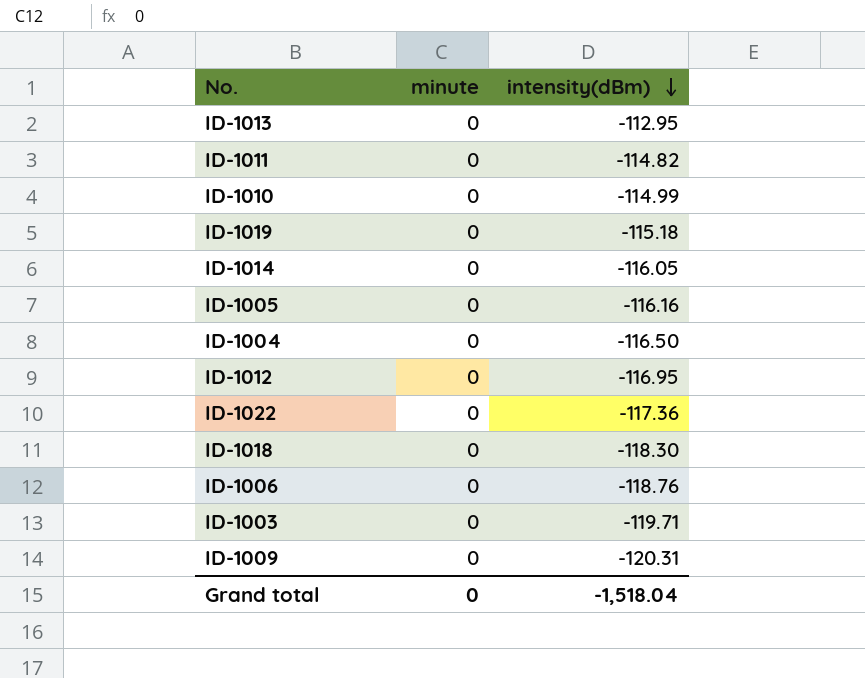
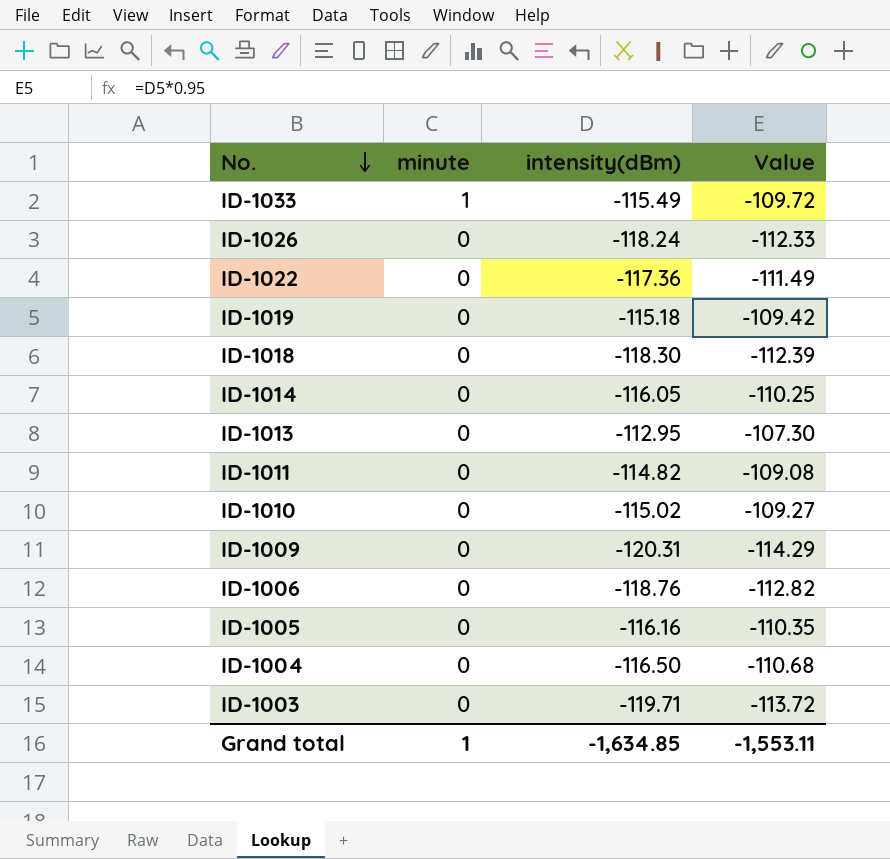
row order: intensity(dBm) descending -> No. descending
column Value | formula: none -> [intensity(dBm)] * 0.95
row ID-1012: 0 | -116.95 -> none
row ID-1033: none -> 1 | -115.49 | -109.72
row ID-1026: none -> 0 | -118.24 | -112.33
ID-1010 | intensity(dBm): -114.99 -> -115.02
Grand total | minute: 0 -> 1
Grand total | intensity(dBm): -1,518.04 -> -1,634.85

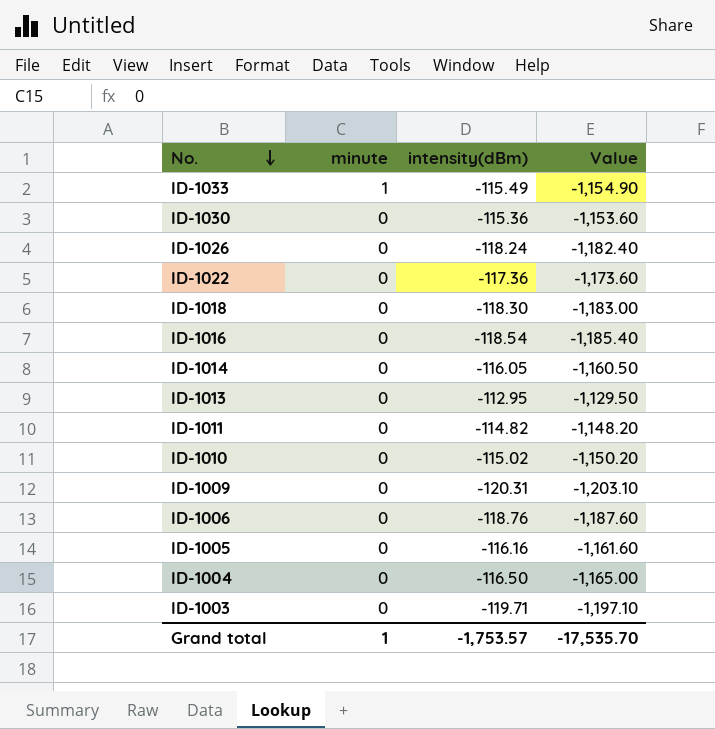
column Value | formula: [intensity(dBm)] * 0.95 -> [intensity(dBm)] * 10
row ID-1019: 0 | -115.18 | -109.42 -> none
row ID-1030: none -> 0 | -115.36 | -1,153.60
row ID-1016: none -> 0 | -118.54 | -1,185.40
Grand total | intensity(dBm): -1,634.85 -> -1,753.57
Grand total | Value: -1,553.11 -> -17,535.70

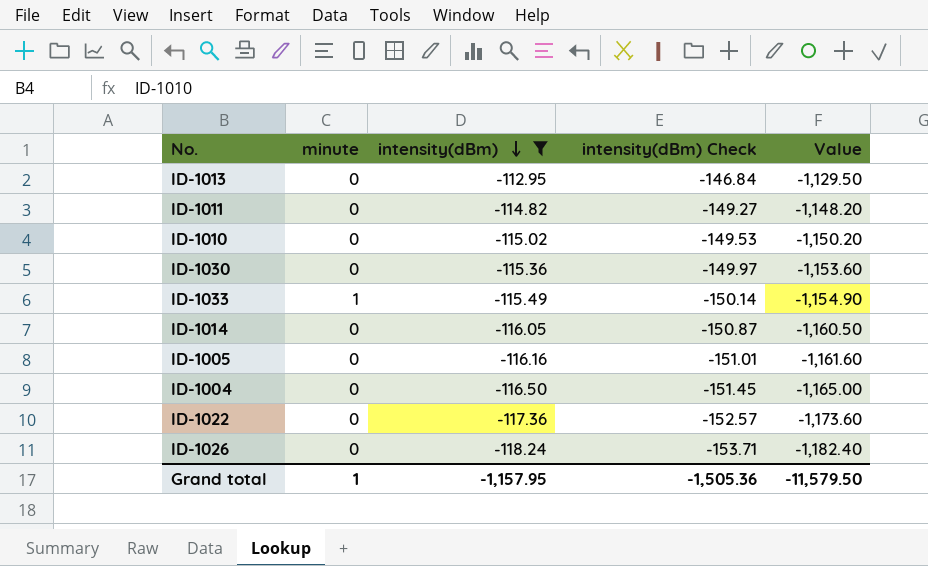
filter: none -> intensity(dBm) >= -118.24
row order: No. descending -> intensity(dBm) descending
column intensity(dBm) Check | formula: none -> [intensity(dBm)] * 1.3
Grand total | intensity(dBm): -1,753.57 -> -1,157.95
Grand total | Value: -17,535.70 -> -11,579.50

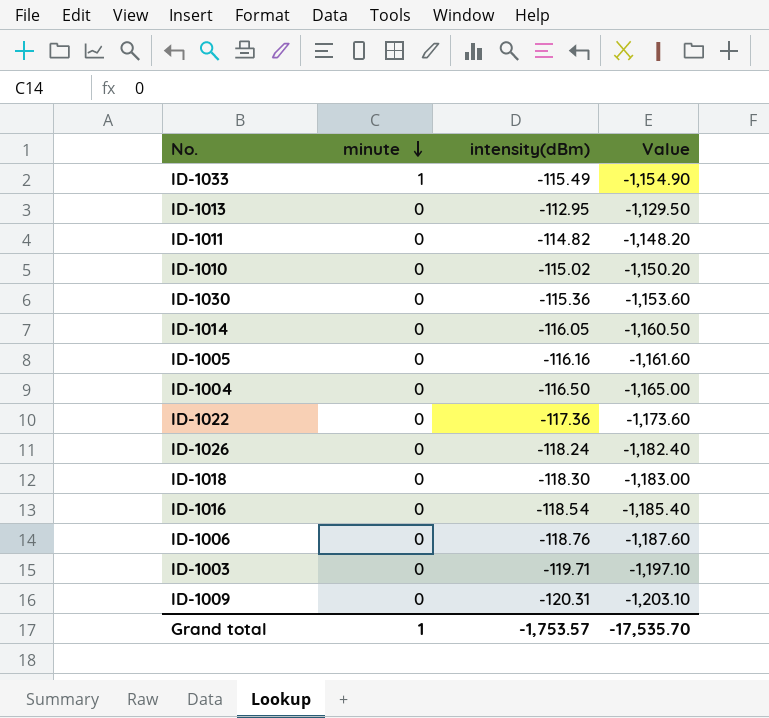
filter: intensity(dBm) >= -118.24 -> none
row order: intensity(dBm) descending -> minute descending
column intensity(dBm) Check | formula: [intensity(dBm)] * 1.3 -> none
Grand total | intensity(dBm): -1,157.95 -> -1,753.57
Grand total | Value: -11,579.50 -> -17,535.70

